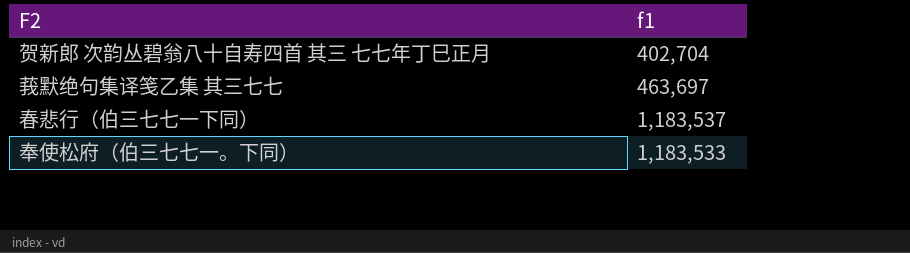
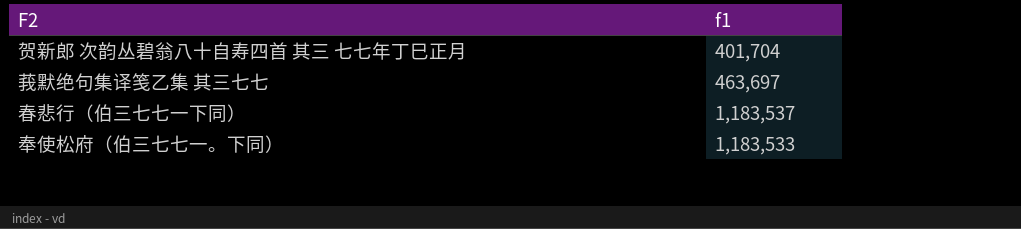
贺新郎 次韵丛碧翁八十自寿四首 其三 七七年丁巳正月 | f1: 402,704 -> 401,704

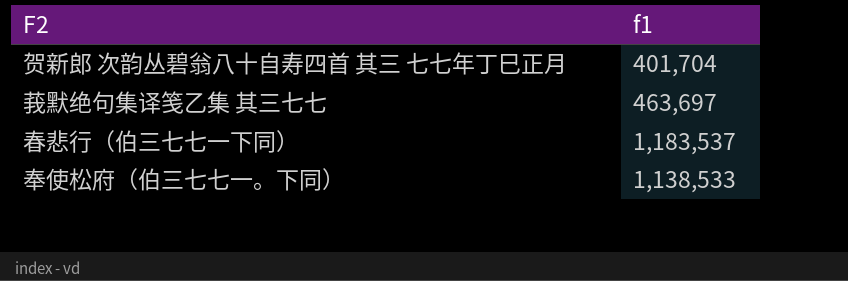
奉使松府（伯三七七一。下同） | f1: 1,183,533 -> 1,138,533

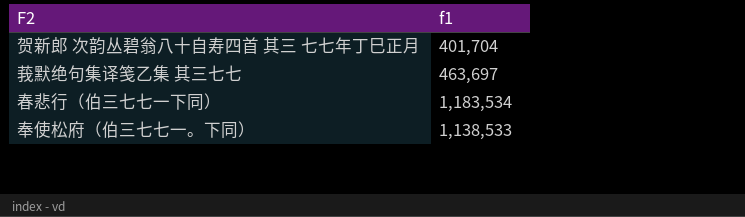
春悲行（伯三七七一下同） | f1: 1,183,537 -> 1,183,534

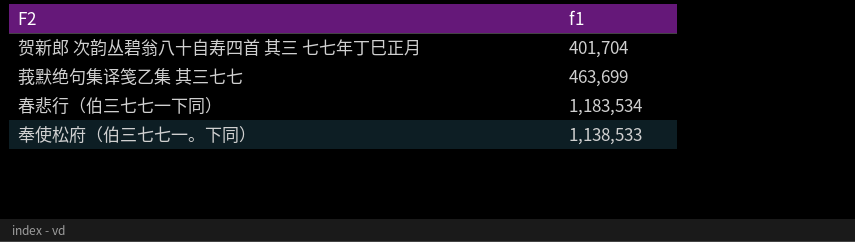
莪默绝句集译笺乙集 其三七七 | f1: 463,697 -> 463,699

